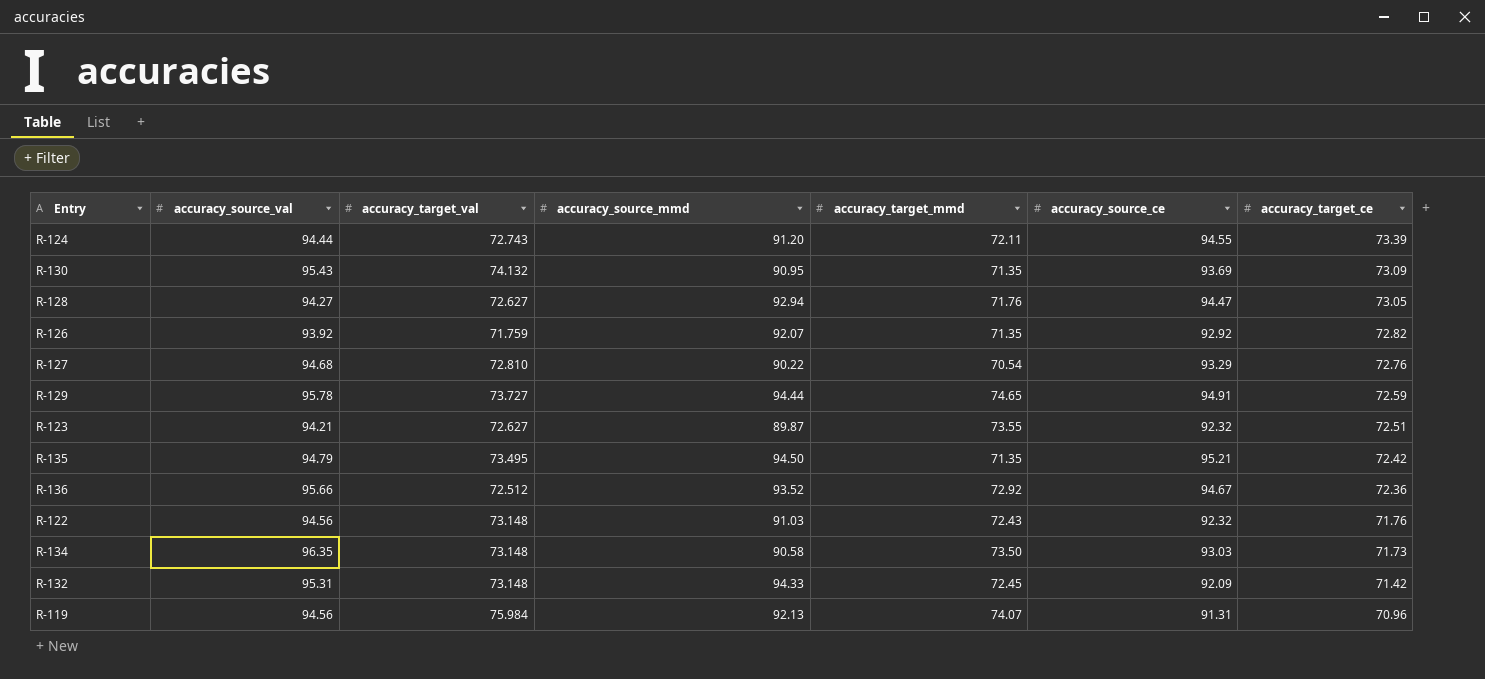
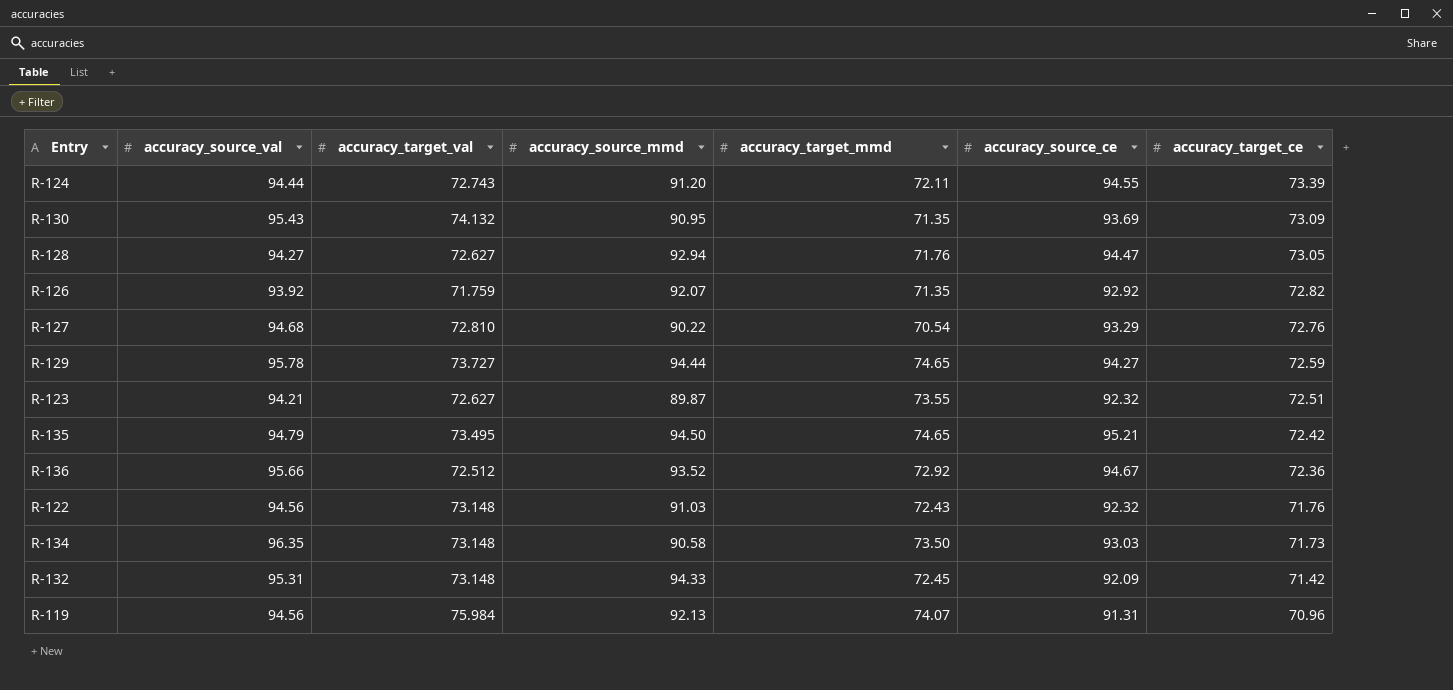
R-129 | accuracy_source_ce: 94.91 -> 94.27
R-135 | accuracy_target_mmd: 71.35 -> 74.65

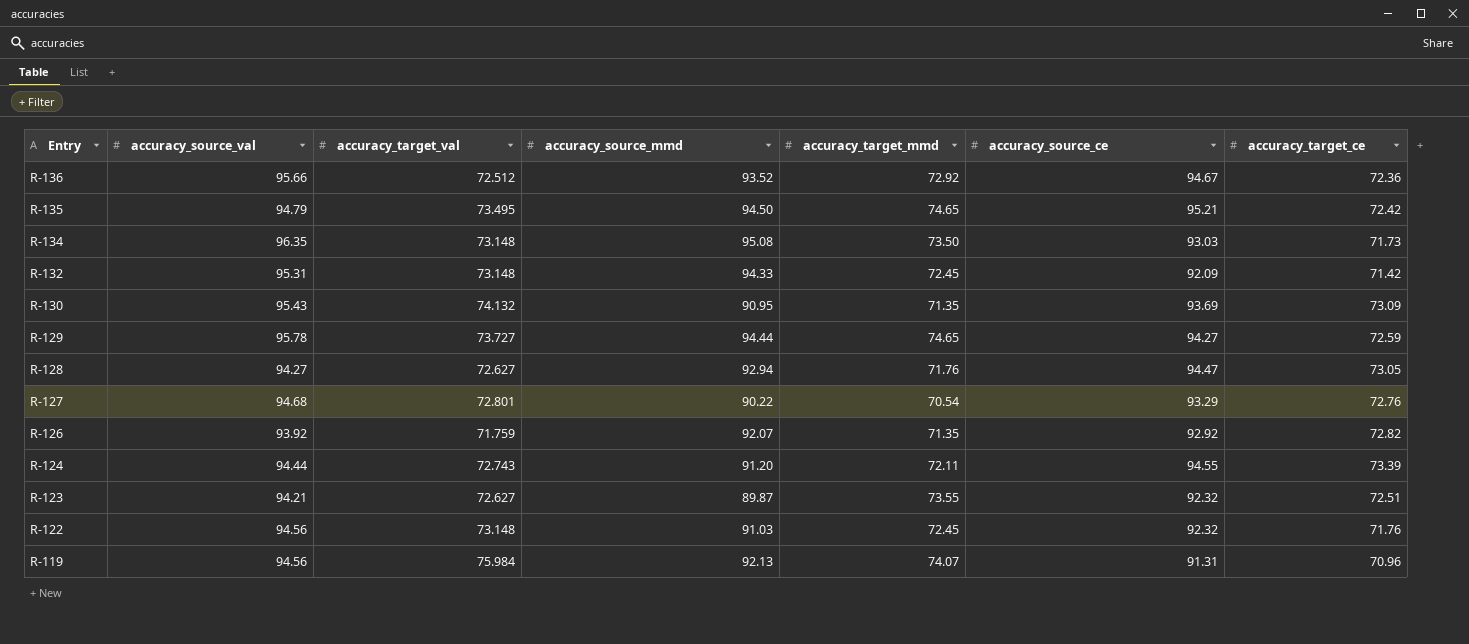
row order: accuracy_target_ce descending -> Entry descending
R-134 | accuracy_source_mmd: 90.58 -> 95.08
R-127 | accuracy_target_val: 72.810 -> 72.801
R-122 | accuracy_target_mmd: 72.43 -> 72.45

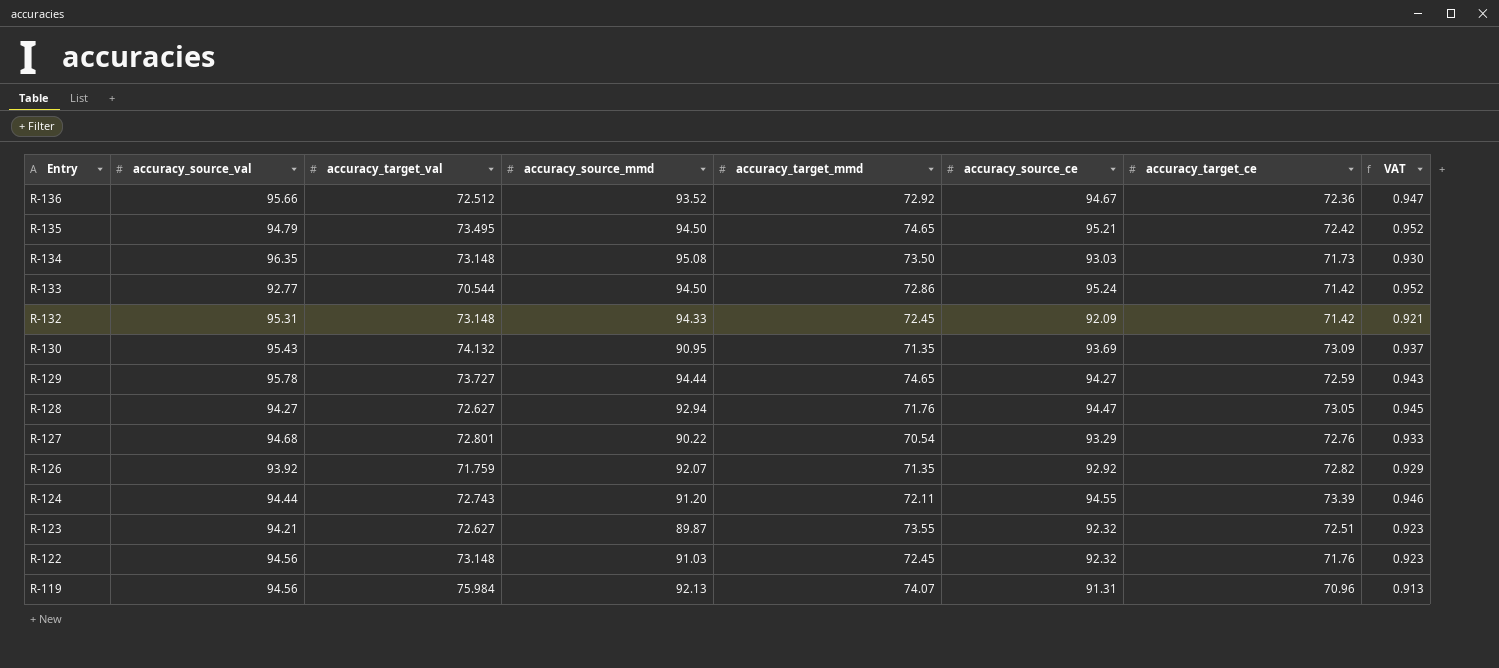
column VAT | formula: none -> [accuracy_source_ce] * 0.01
row R-133: none -> 92.77 | 70.544 | 94.50 | 72.86 | 95.24 | 71.42 | 0.952

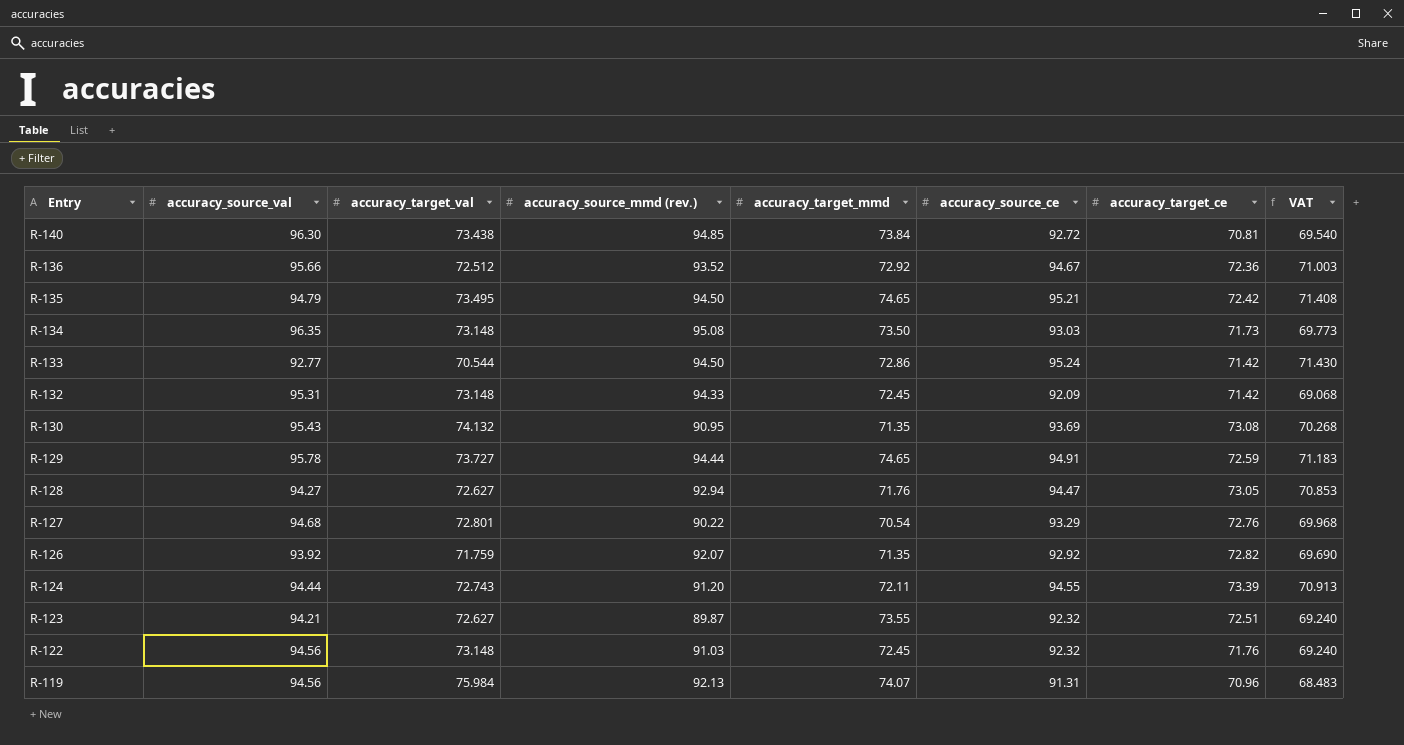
column name: accuracy_source_mmd -> accuracy_source_mmd (rev.)
column VAT | formula: [accuracy_source_ce] * 0.01 -> [accuracy_source_ce] * 0.75
row R-140: none -> 96.30 | 73.438 | 94.85 | 73.84 | 92.72 | 70.81 | 69.540
R-130 | accuracy_target_ce: 73.09 -> 73.08
R-129 | accuracy_source_ce: 94.27 -> 94.91

